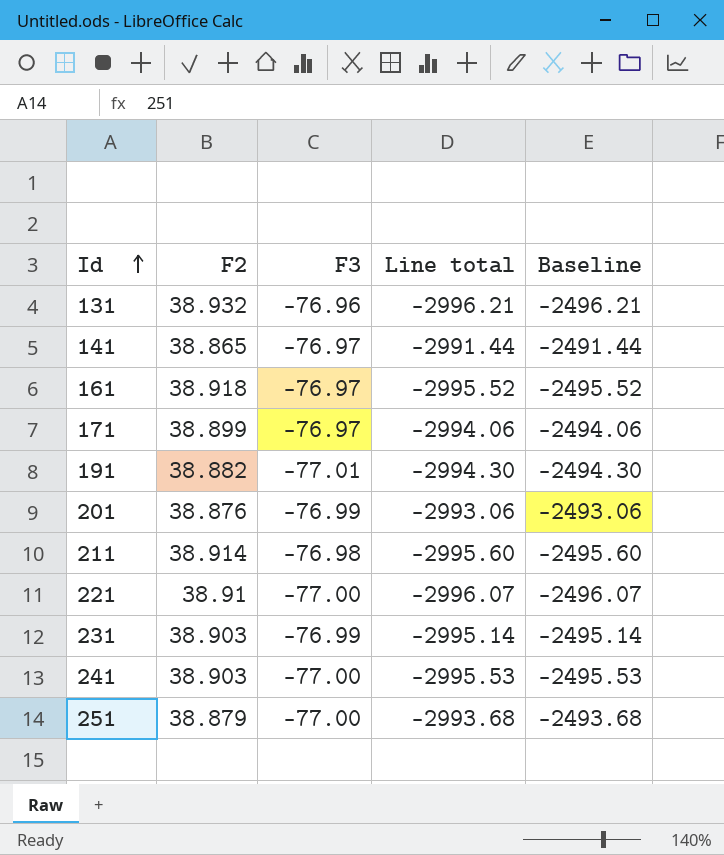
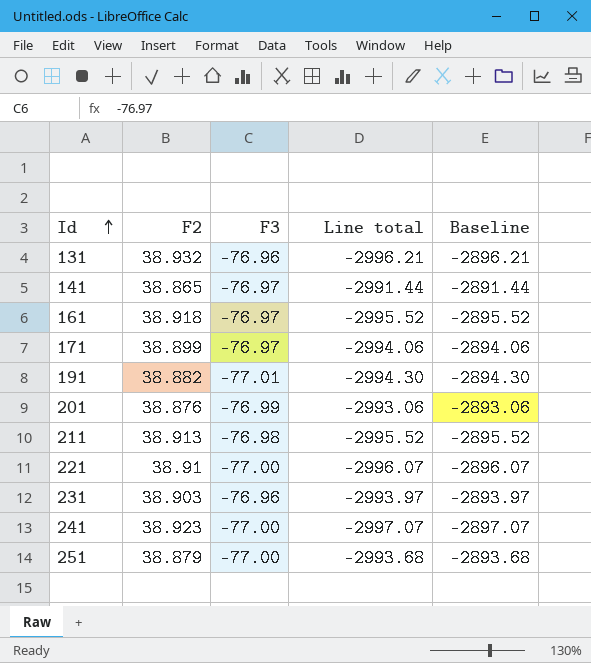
column Baseline | formula: [Line total] + 500 -> [Line total] + 100
211 | F2: 38.914 -> 38.913
211 | Line total: -2995.60 -> -2995.52
231 | F3: -76.99 -> -76.96
231 | Line total: -2995.14 -> -2993.97
241 | F2: 38.903 -> 38.923
241 | Line total: -2995.53 -> -2997.07

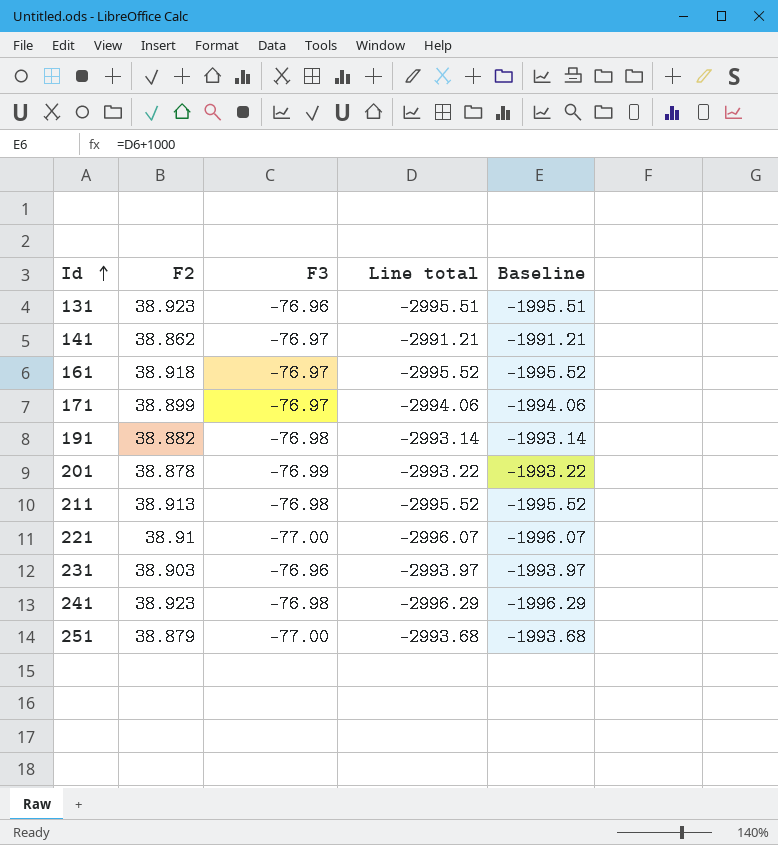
column Baseline | formula: [Line total] + 100 -> [Line total] + 1000
131 | F2: 38.932 -> 38.923
131 | Line total: -2996.21 -> -2995.51
141 | F2: 38.865 -> 38.862
141 | Line total: -2991.44 -> -2991.21
191 | F3: -77.01 -> -76.98
191 | Line total: -2994.30 -> -2993.14
201 | F2: 38.876 -> 38.878
201 | Line total: -2993.06 -> -2993.22
241 | F3: -77.00 -> -76.98
241 | Line total: -2997.07 -> -2996.29

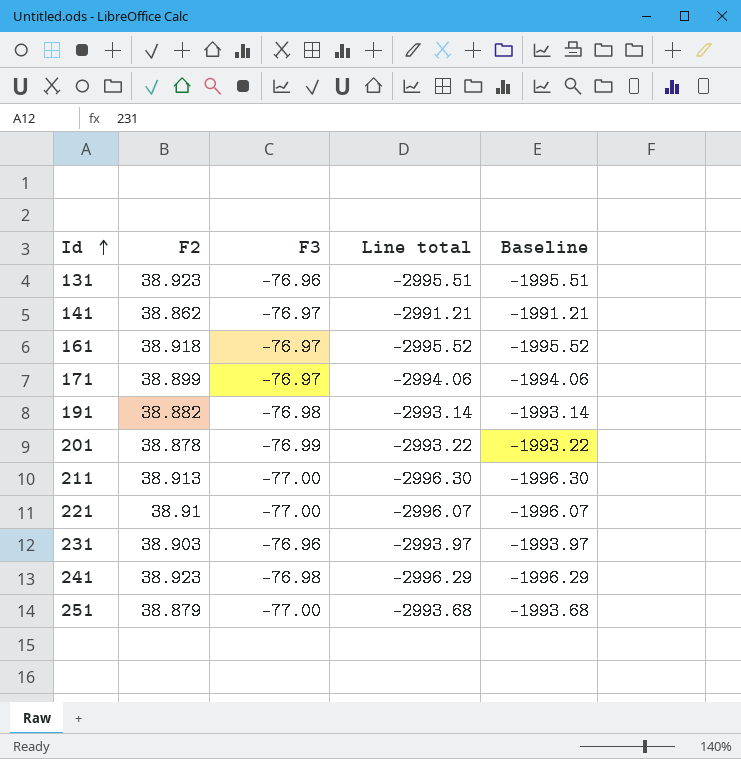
211 | F3: -76.98 -> -77.00
211 | Line total: -2995.52 -> -2996.30
211 | Baseline: -1995.52 -> -1996.30

